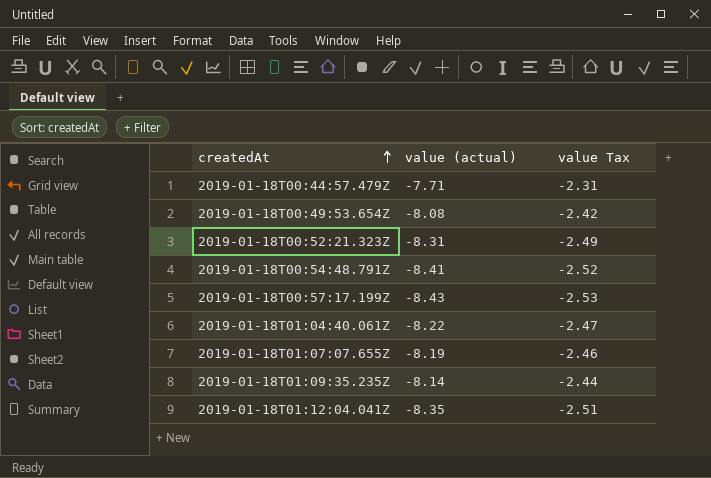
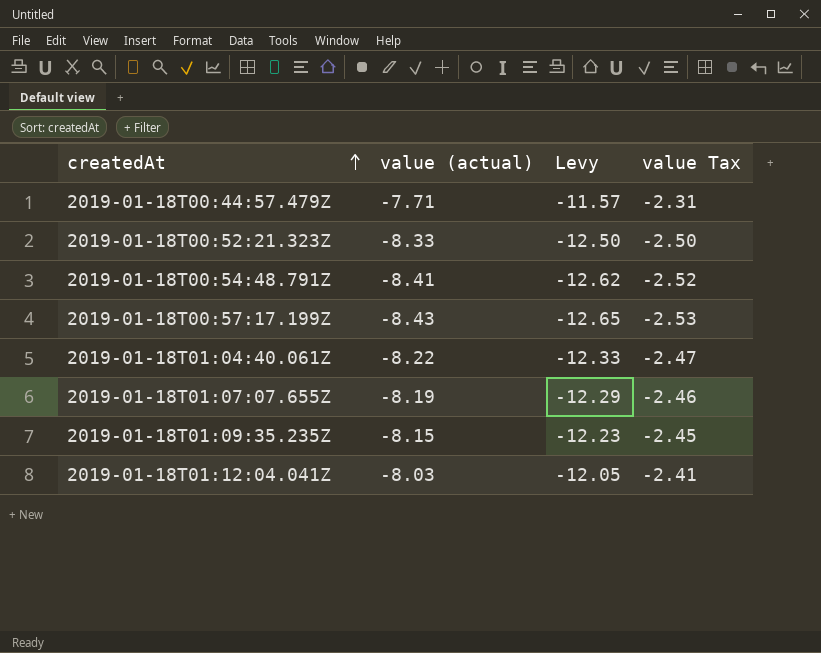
column Levy | formula: none -> [value (actual)] * 1.5
row 2019-01-18T00:49:53.654Z: -8.08 | -2.42 -> none
2019-01-18T00:52:21.323Z | value (actual): -8.31 -> -8.33
2019-01-18T00:52:21.323Z | value Tax: -2.49 -> -2.50
2019-01-18T01:09:35.235Z | value (actual): -8.14 -> -8.15
2019-01-18T01:09:35.235Z | value Tax: -2.44 -> -2.45
2019-01-18T01:12:04.041Z | value (actual): -8.35 -> -8.03
2019-01-18T01:12:04.041Z | value Tax: -2.51 -> -2.41

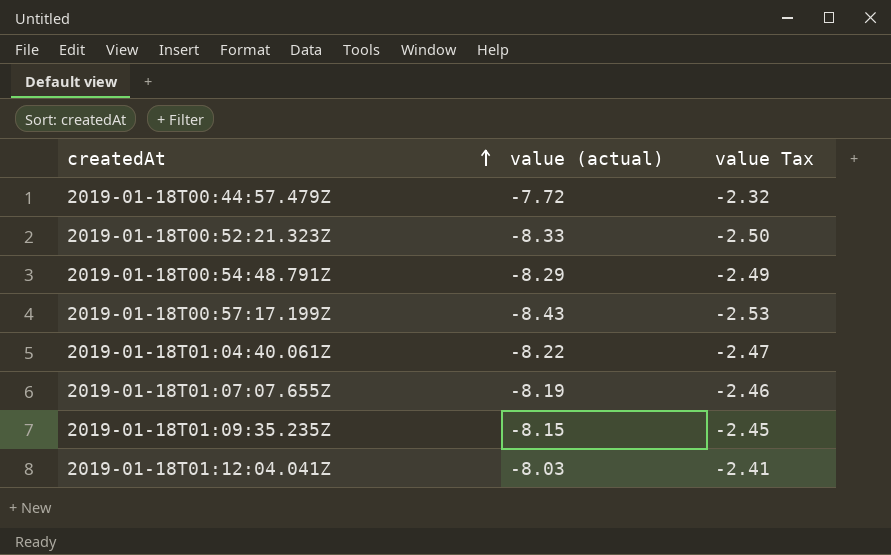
column Levy | formula: [value (actual)] * 1.5 -> none
2019-01-18T00:44:57.479Z | value (actual): -7.71 -> -7.72
2019-01-18T00:44:57.479Z | value Tax: -2.31 -> -2.32
2019-01-18T00:54:48.791Z | value (actual): -8.41 -> -8.29
2019-01-18T00:54:48.791Z | value Tax: -2.52 -> -2.49

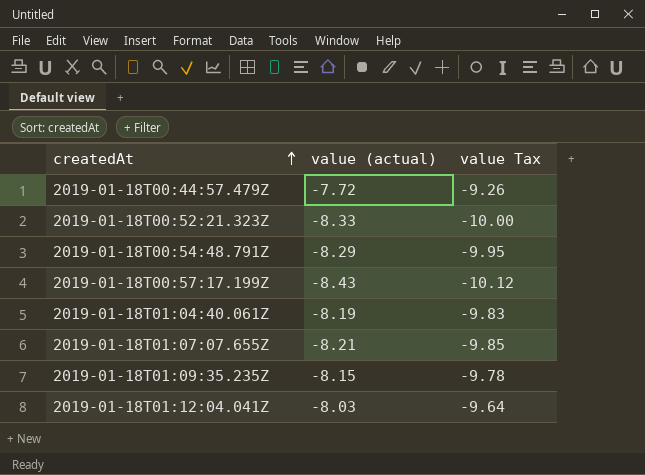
column value Tax | formula: [value (actual)] * 0.3 -> [value (actual)] * 1.2
2019-01-18T01:04:40.061Z | value (actual): -8.22 -> -8.19
2019-01-18T01:07:07.655Z | value (actual): -8.19 -> -8.21

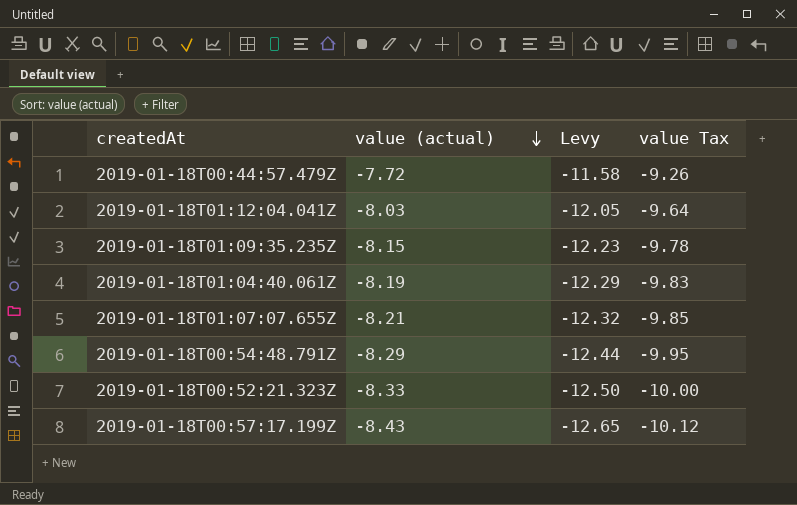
row order: createdAt ascending -> value (actual) descending
column Levy | formula: none -> [value (actual)] * 1.5

